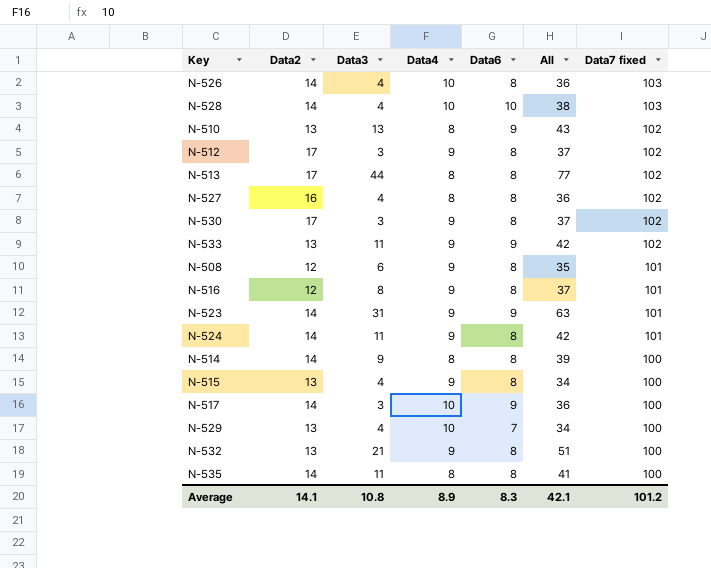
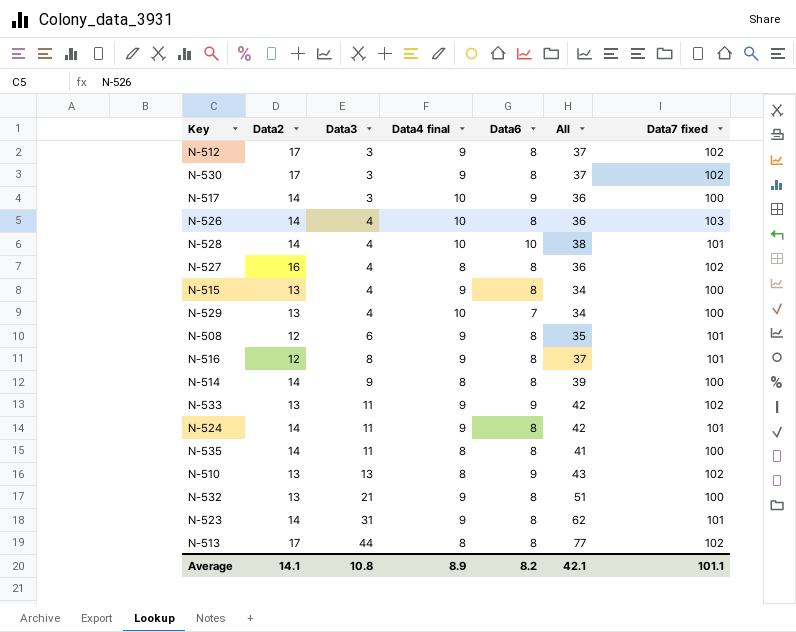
row order: Data7 fixed descending -> Data3 ascending
column name: Data4 -> Data4 final
N-528 | Data7 fixed: 103 -> 101
N-523 | Data6: 9 -> 8
N-523 | All: 63 -> 62
Average | Data6: 8.3 -> 8.2
Average | Data7 fixed: 101.2 -> 101.1

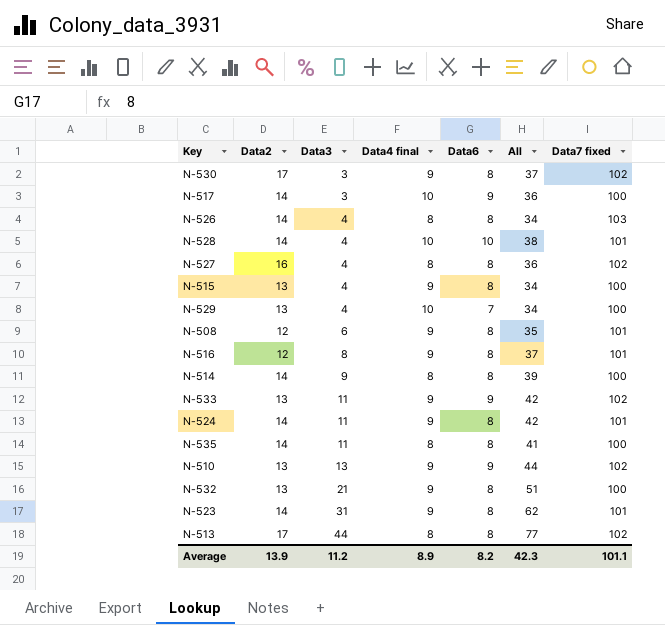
row N-512: 17 | 3 | 9 | 8 | 37 | 102 -> none
N-526 | Data4 final: 10 -> 8
N-526 | All: 36 -> 34
N-510 | Data4 final: 8 -> 9
N-510 | All: 43 -> 44
Average | Data2: 14.1 -> 13.9
Average | Data3: 10.8 -> 11.2
Average | All: 42.1 -> 42.3

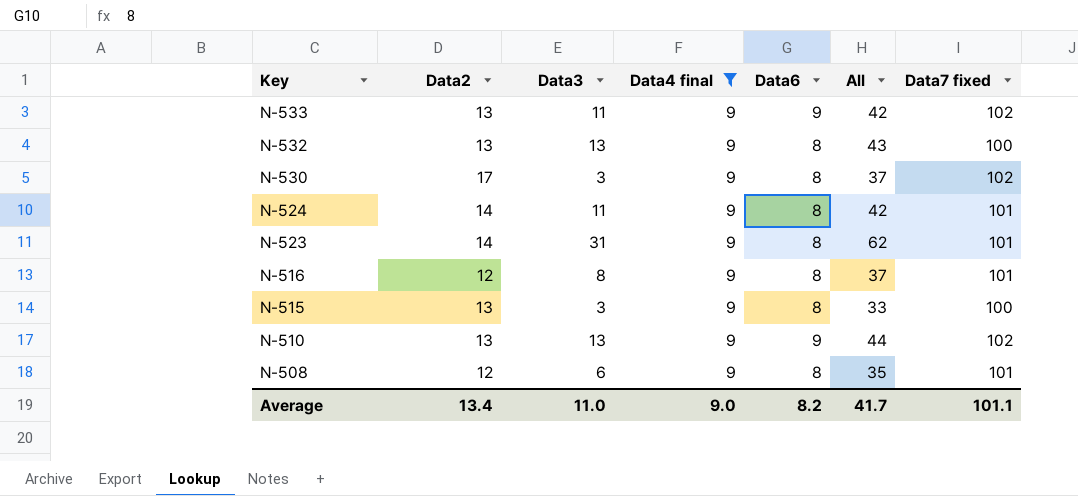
filter: none -> Data4 final = 9
row order: Data3 ascending -> Key descending
N-532 | Data3: 21 -> 13
N-532 | All: 51 -> 43
N-515 | Data3: 4 -> 3
N-515 | All: 34 -> 33
Average | Data2: 13.9 -> 13.4
Average | Data3: 11.2 -> 11.0
Average | Data4 final: 8.9 -> 9.0
Average | All: 42.3 -> 41.7

